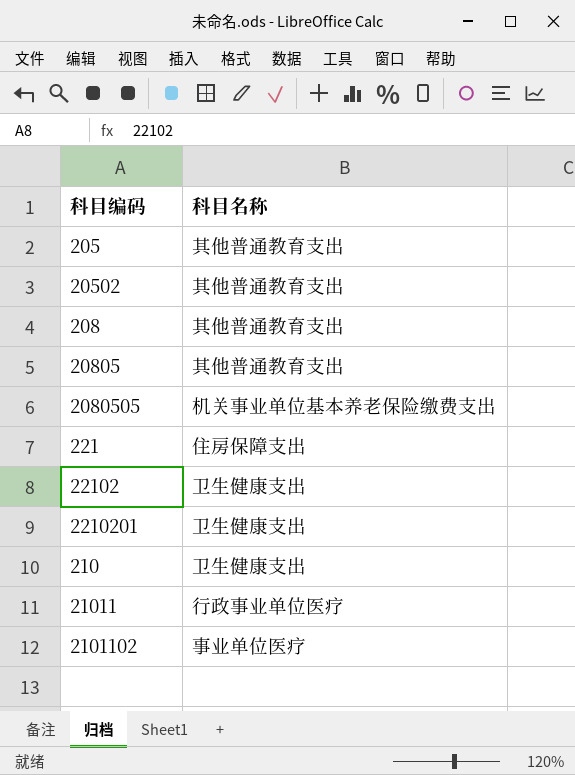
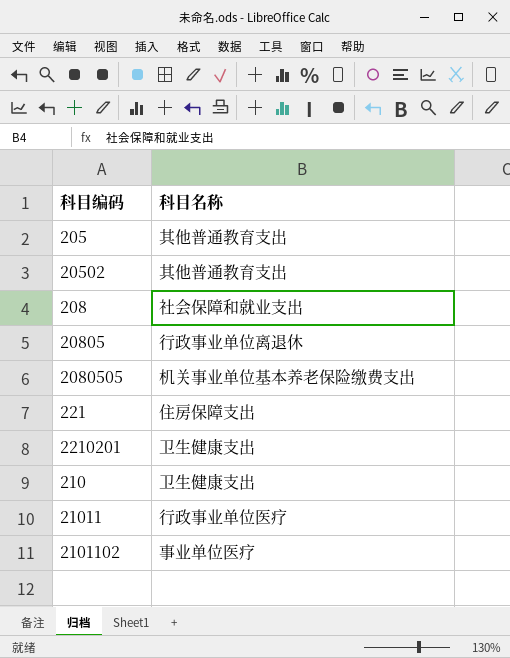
row 22102: 卫生健康支出 -> none
208 | 科目名称: 其他普通教育支出 -> 社会保障和就业支出
20805 | 科目名称: 其他普通教育支出 -> 行政事业单位离退休

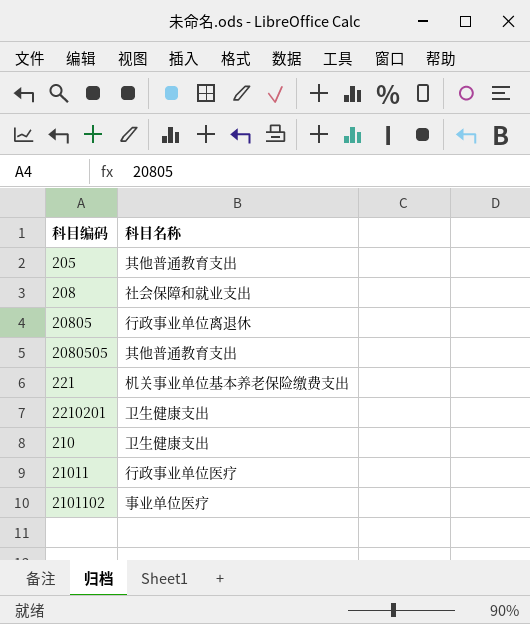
row 20502: 其他普通教育支出 -> none
2080505 | 科目名称: 机关事业单位基本养老保险缴费支出 -> 其他普通教育支出
221 | 科目名称: 住房保障支出 -> 机关事业单位基本养老保险缴费支出

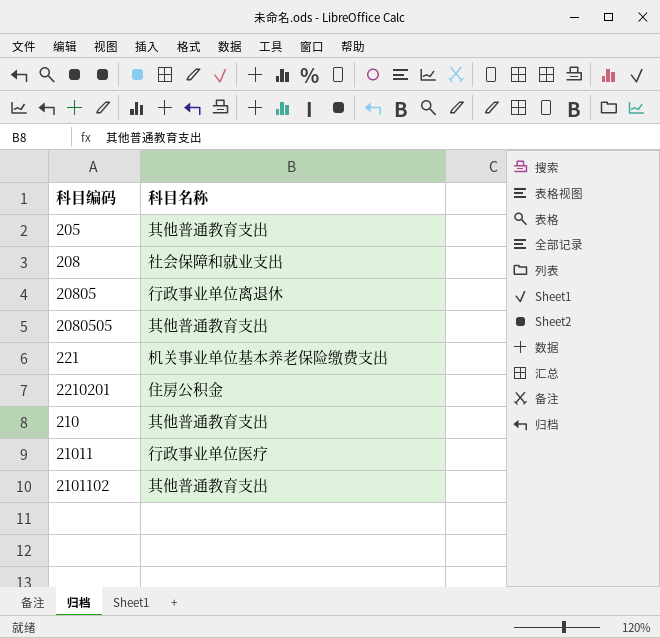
2210201 | 科目名称: 卫生健康支出 -> 住房公积金
210 | 科目名称: 卫生健康支出 -> 其他普通教育支出
2101102 | 科目名称: 事业单位医疗 -> 其他普通教育支出

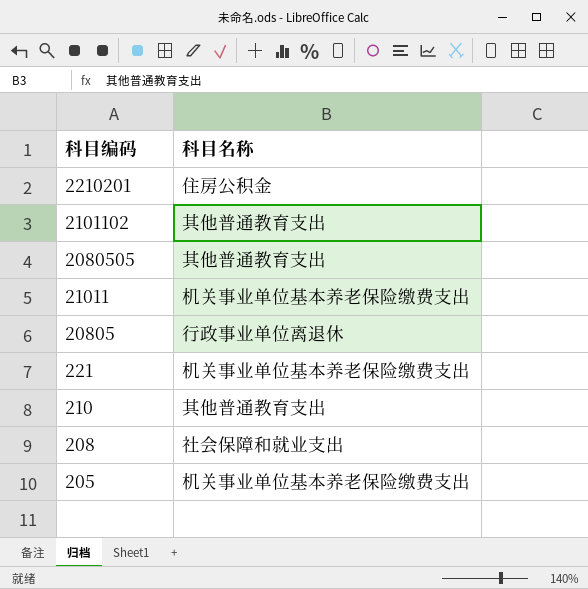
row order: none -> 科目编码 descending
21011 | 科目名称: 行政事业单位医疗 -> 机关事业单位基本养老保险缴费支出
205 | 科目名称: 其他普通教育支出 -> 机关事业单位基本养老保险缴费支出

